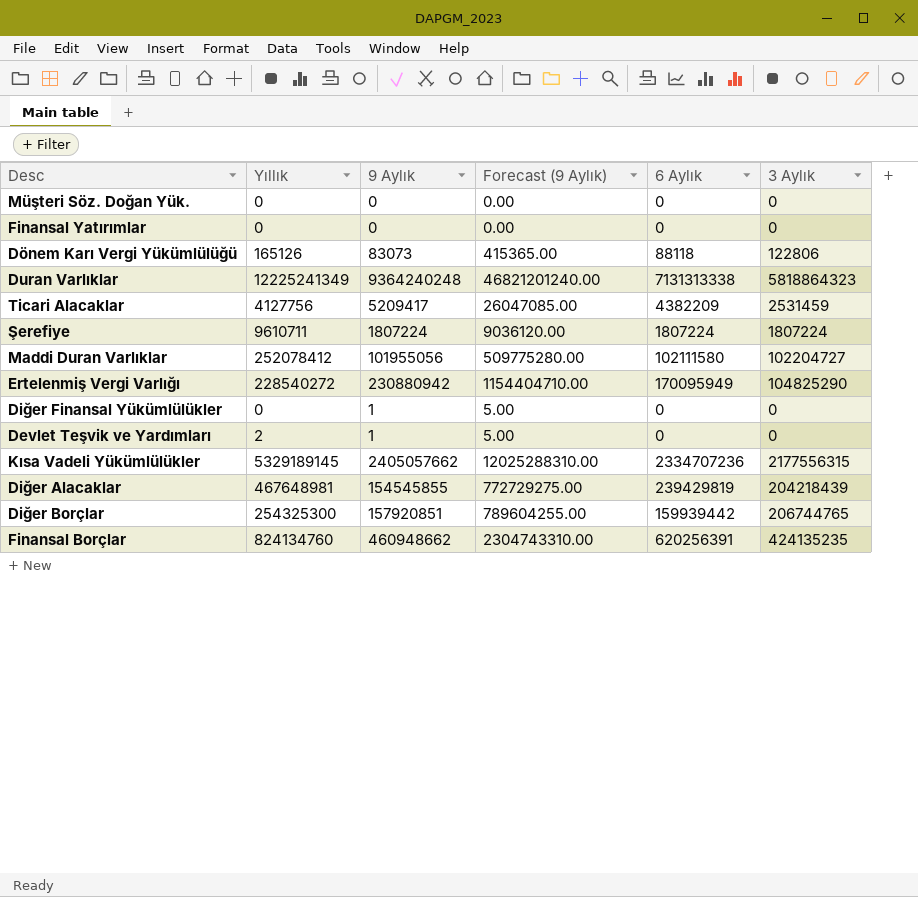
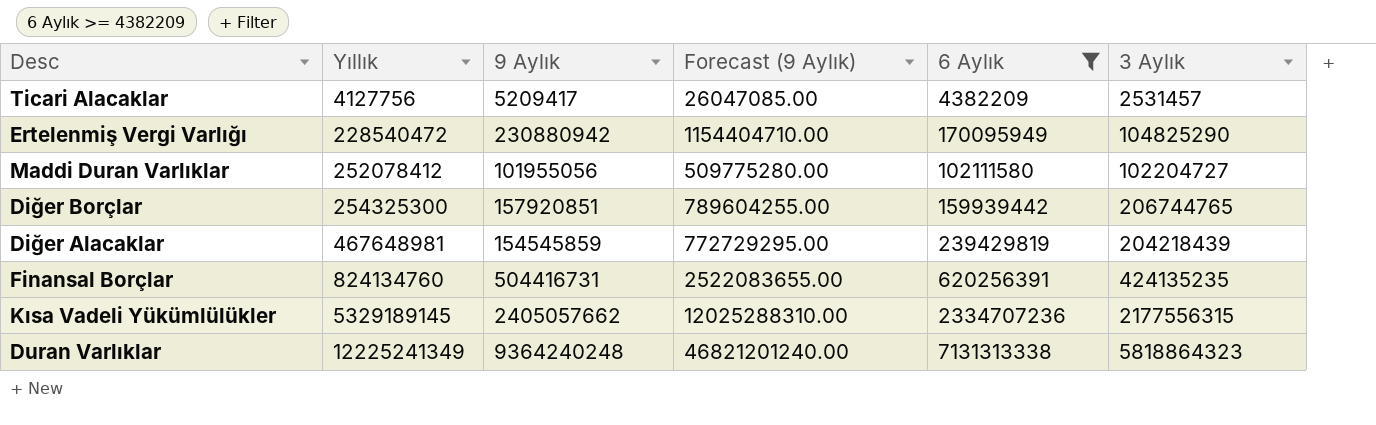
filter: none -> 6 Aylık >= 4382209
row order: none -> Yıllık ascending
Ticari Alacaklar | 3 Aylık: 2531459 -> 2531457
Ertelenmiş Vergi Varlığı | Yıllık: 228540272 -> 228540472
Diğer Alacaklar | 9 Aylık: 154545855 -> 154545859
Diğer Alacaklar | Forecast (9 Aylık): 772729275.00 -> 772729295.00
Finansal Borçlar | 9 Aylık: 460948662 -> 504416731
Finansal Borçlar | Forecast (9 Aylık): 2304743310.00 -> 2522083655.00

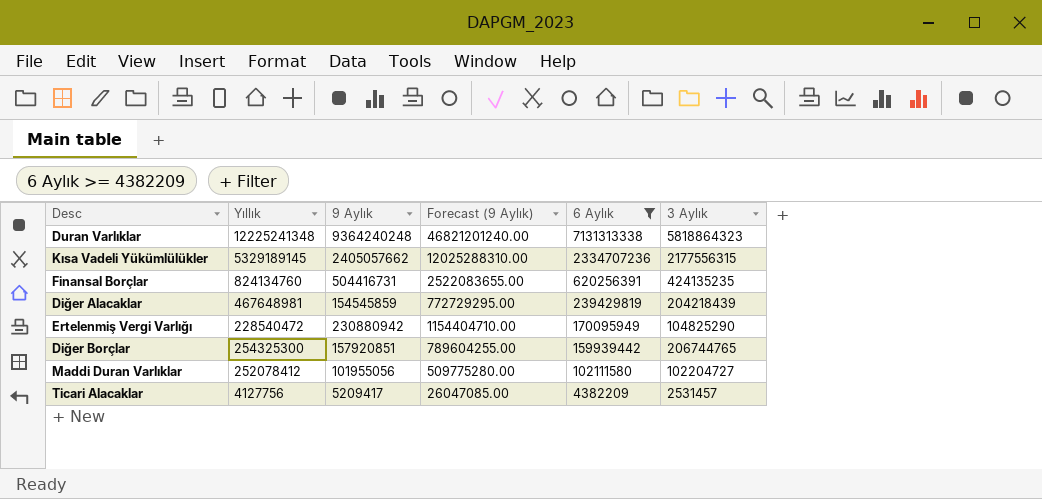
row order: Yıllık ascending -> 6 Aylık descending
Duran Varlıklar | Yıllık: 12225241349 -> 12225241348

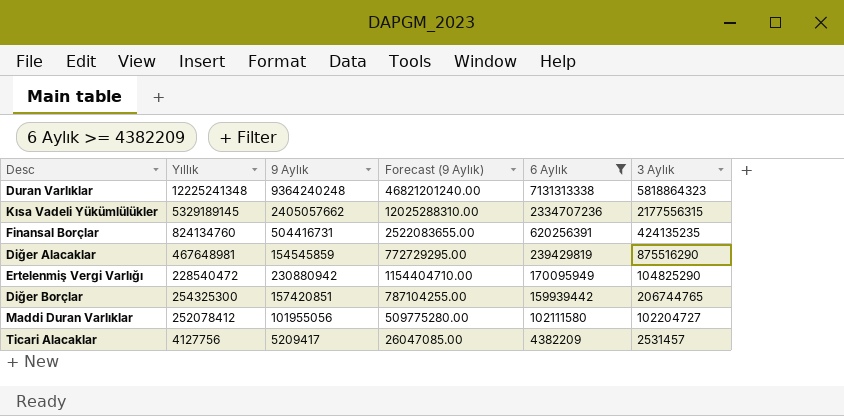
Diğer Alacaklar | 3 Aylık: 204218439 -> 875516290
Diğer Borçlar | 9 Aylık: 157920851 -> 157420851
Diğer Borçlar | Forecast (9 Aylık): 789604255.00 -> 787104255.00

